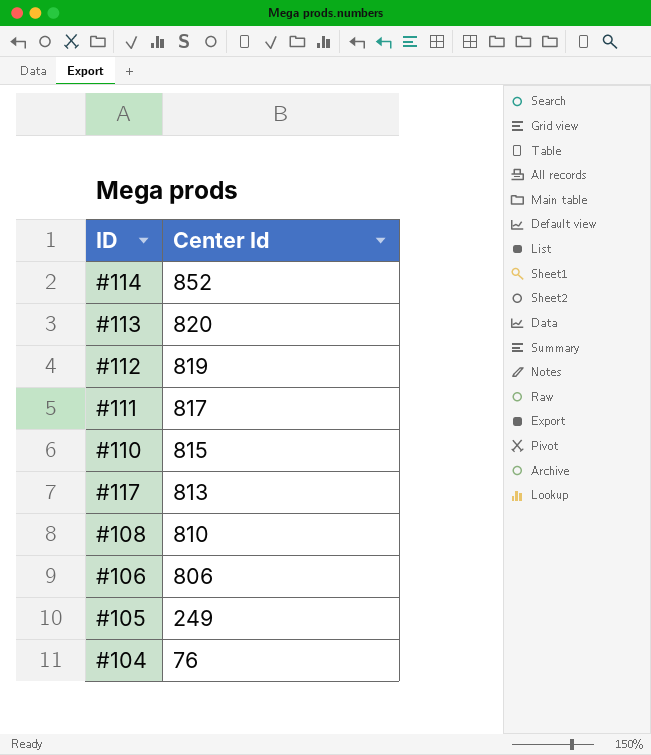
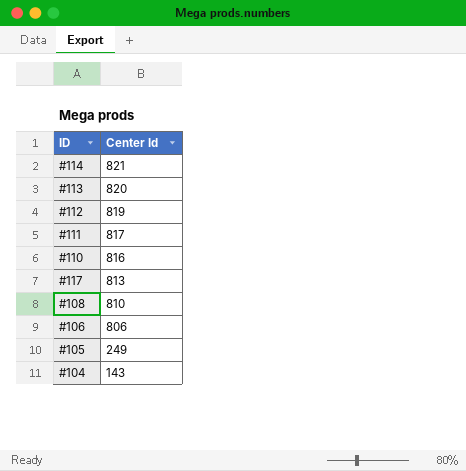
#114 | Center Id: 852 -> 821
#110 | Center Id: 815 -> 816
#104 | Center Id: 76 -> 143

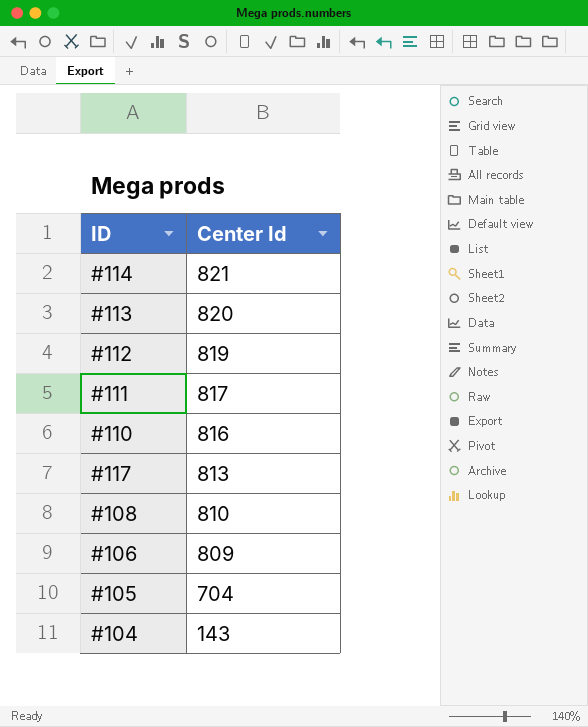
#106 | Center Id: 806 -> 809
#105 | Center Id: 249 -> 704

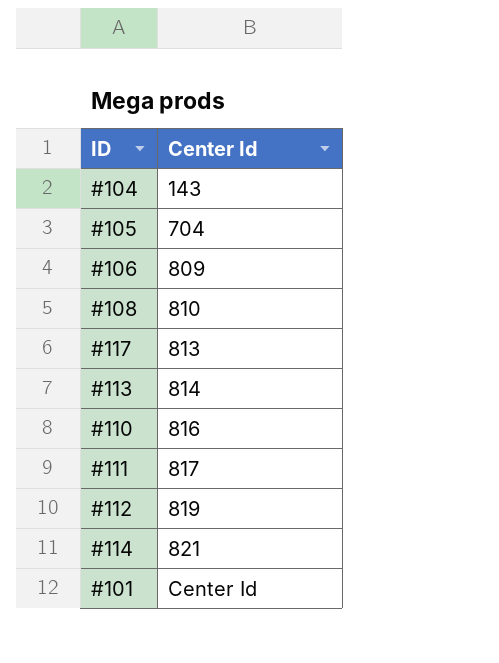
row order: Center Id descending -> Center Id ascending
#113 | Center Id: 820 -> 814
row #101: none -> Center Id

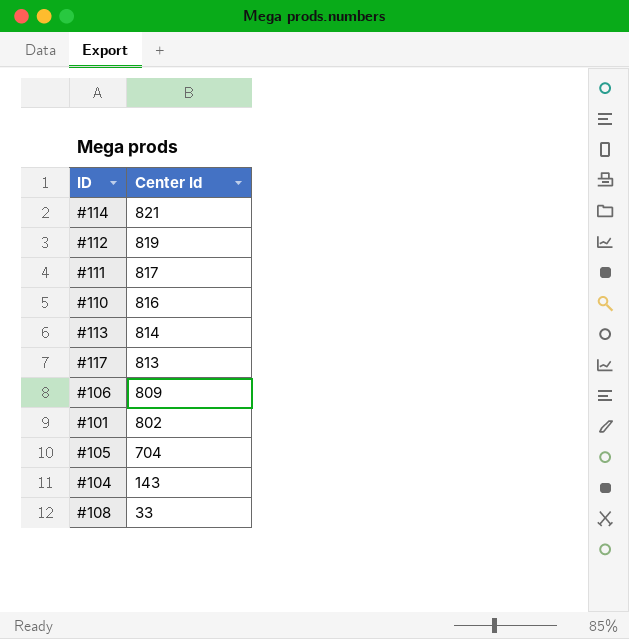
row order: Center Id ascending -> Center Id descending
#101 | Center Id: Center Id -> 802
#108 | Center Id: 810 -> 33

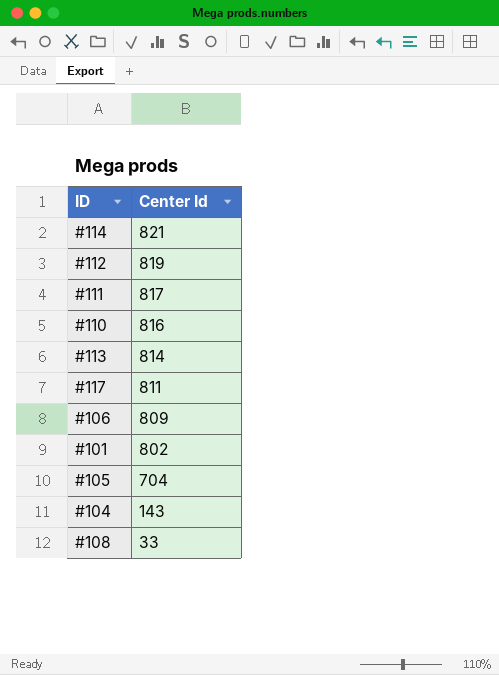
#117 | Center Id: 813 -> 811

